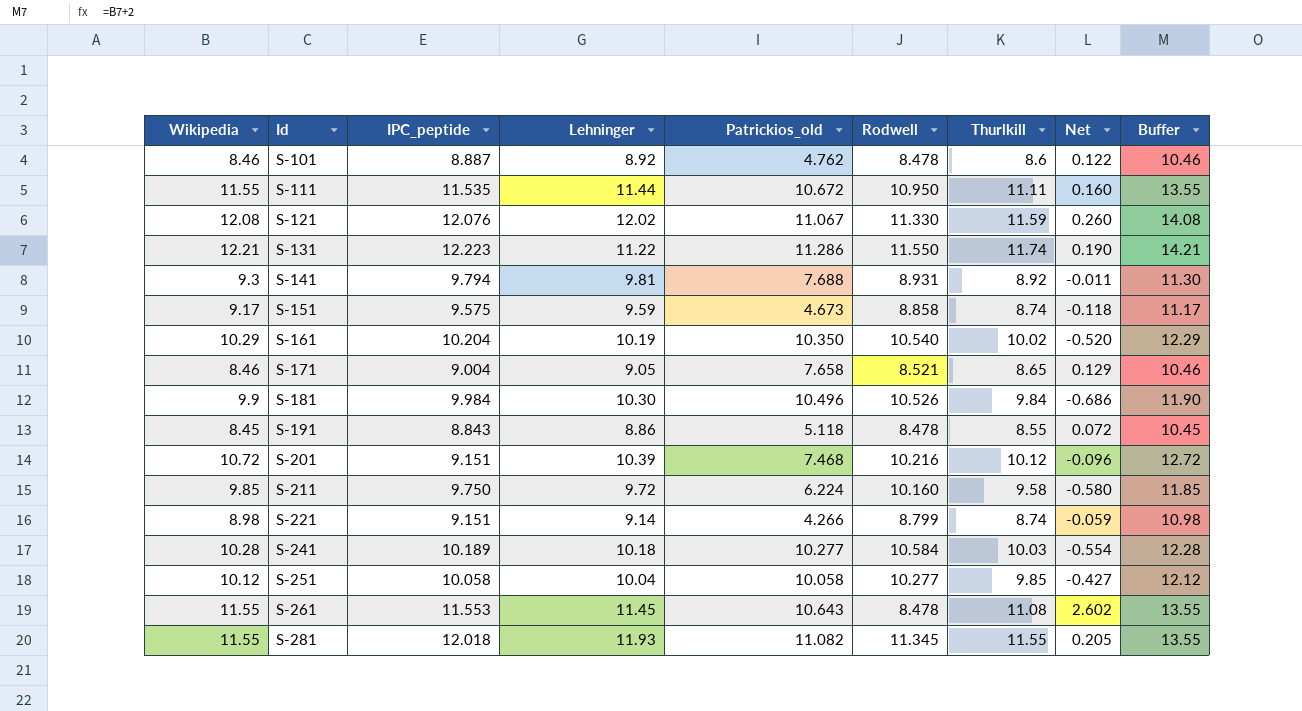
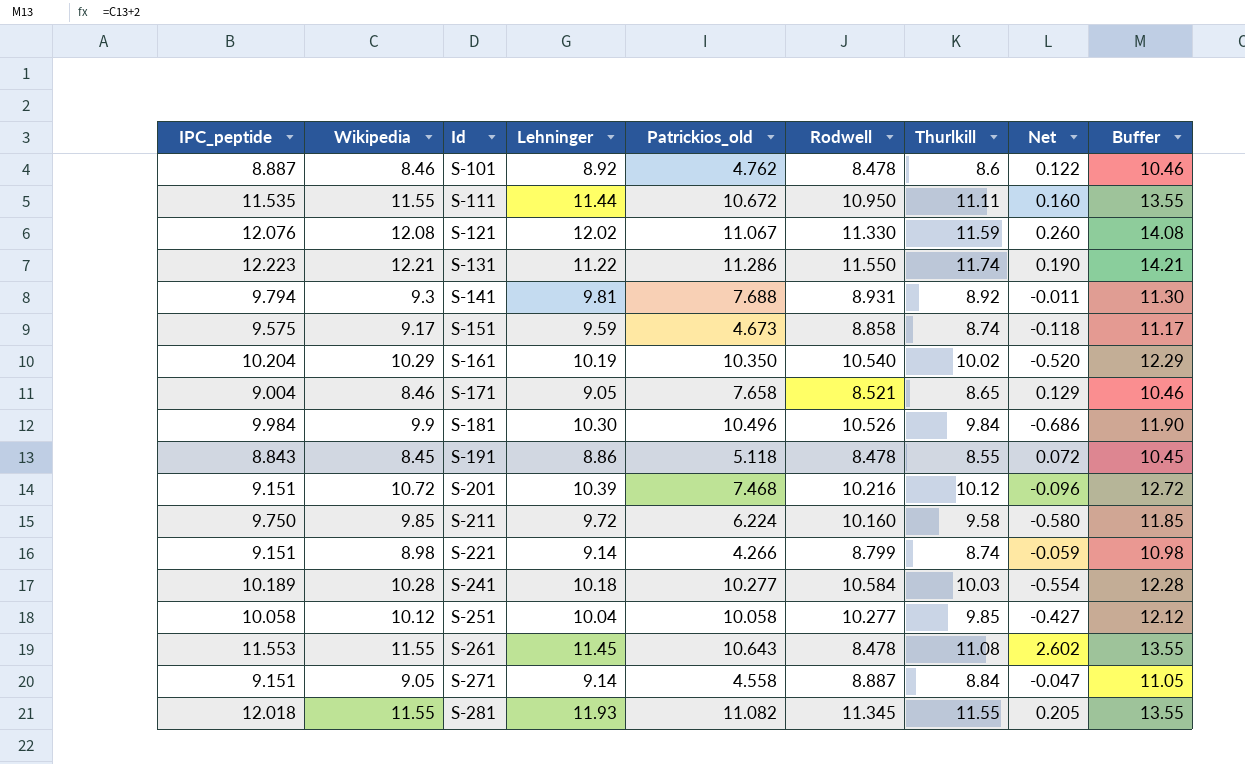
column IPC_peptide | position: 3 -> 1
row S-271: none -> 9.151 | 9.05 | 9.14 | 4.558 | 8.887 | 8.84 | -0.047 | 11.05

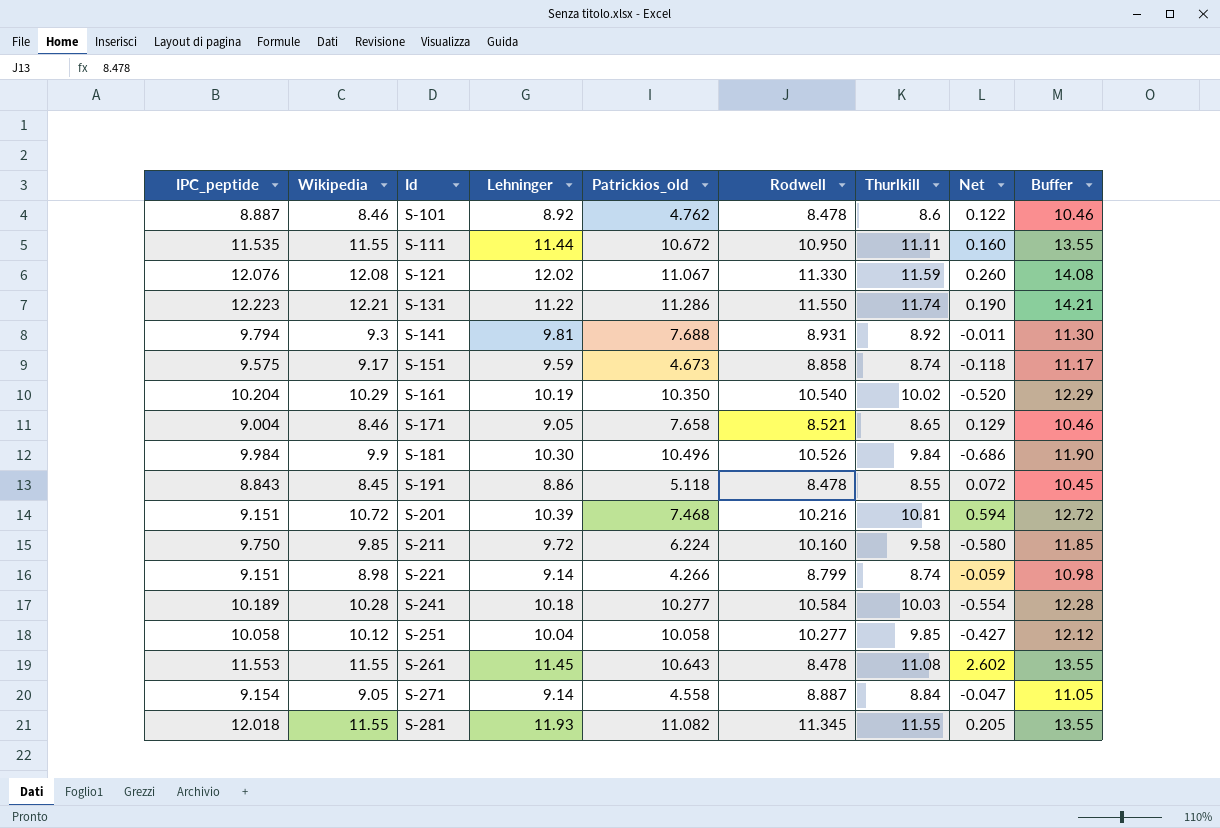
S-201 | Thurlkill: 10.12 -> 10.81
S-201 | Net: -0.096 -> 0.594
S-271 | IPC_peptide: 9.151 -> 9.154

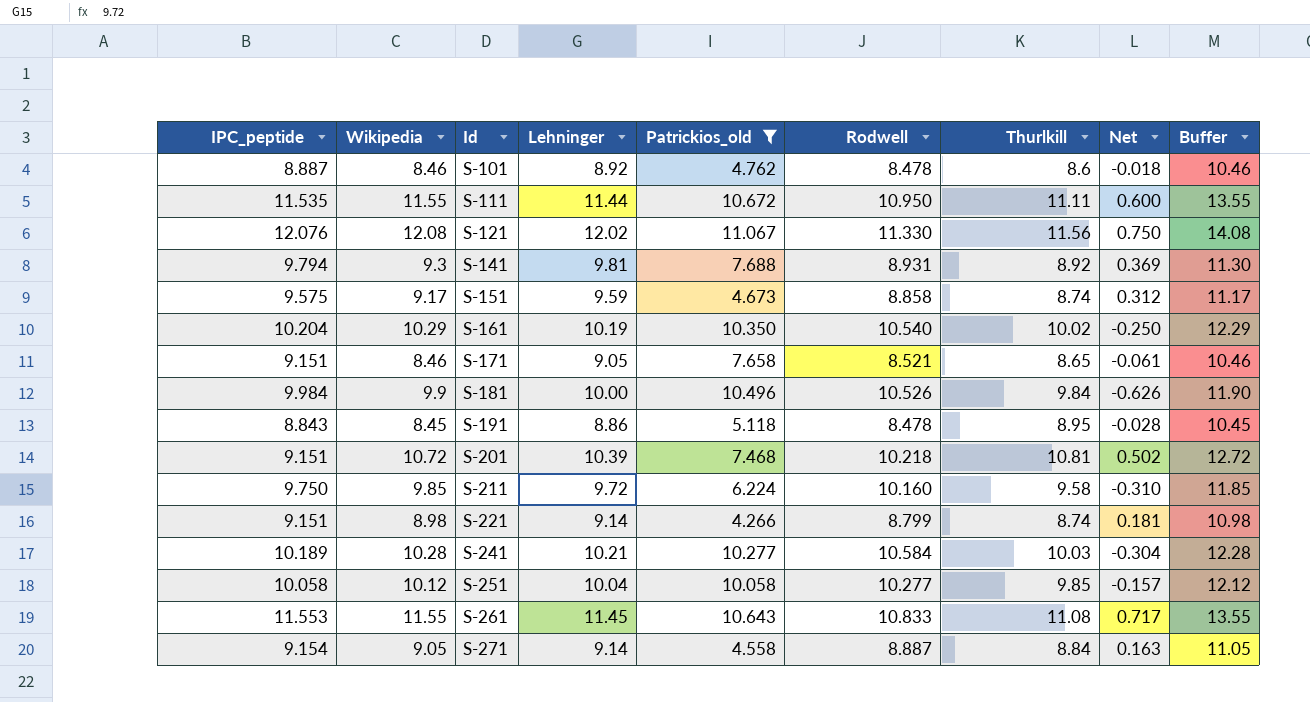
filter: none -> Patrickios_old <= 11.067
column Net | formula: [Thurlkill] - [Rodwell] -> [Wikipedia] - [Rodwell]
S-121 | Thurlkill: 11.59 -> 11.56
S-171 | IPC_peptide: 9.004 -> 9.151
S-181 | Lehninger: 10.30 -> 10.00
S-191 | Thurlkill: 8.55 -> 8.95
S-201 | Rodwell: 10.216 -> 10.218
S-241 | Lehninger: 10.18 -> 10.21
S-261 | Rodwell: 8.478 -> 10.833

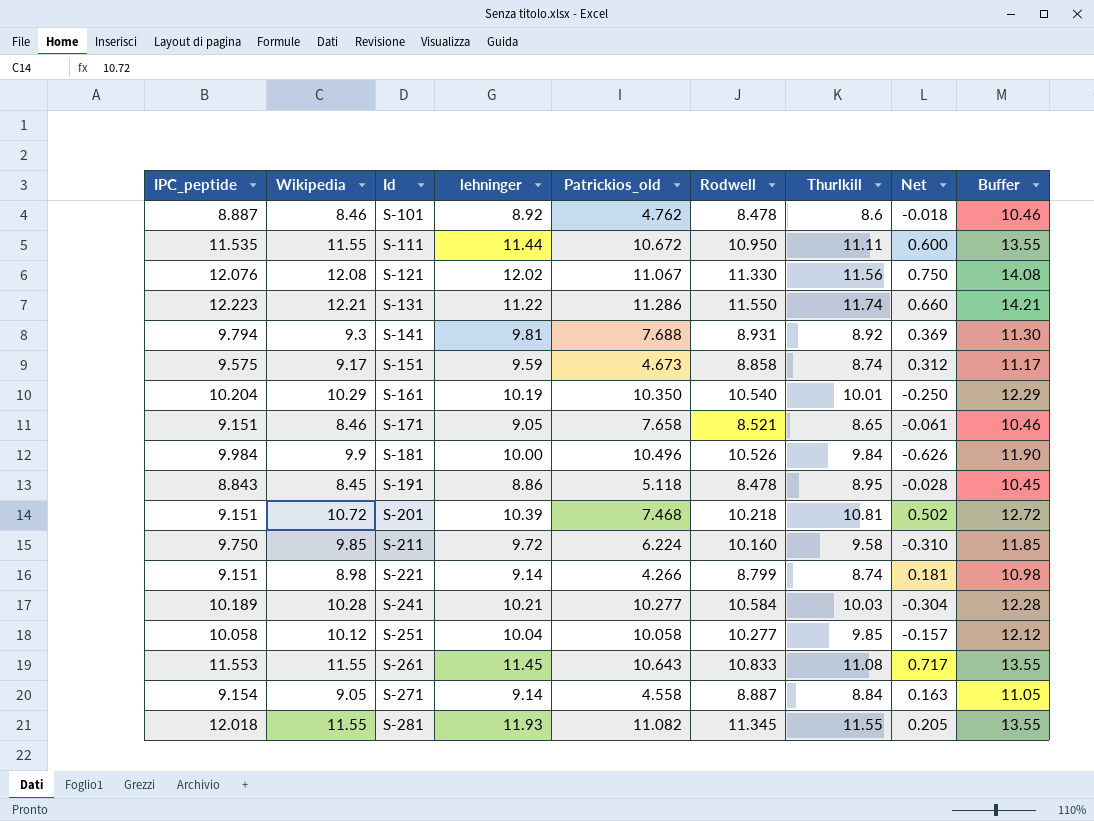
filter: Patrickios_old <= 11.067 -> none
column name: Lehninger -> lehninger
S-161 | Thurlkill: 10.02 -> 10.01

